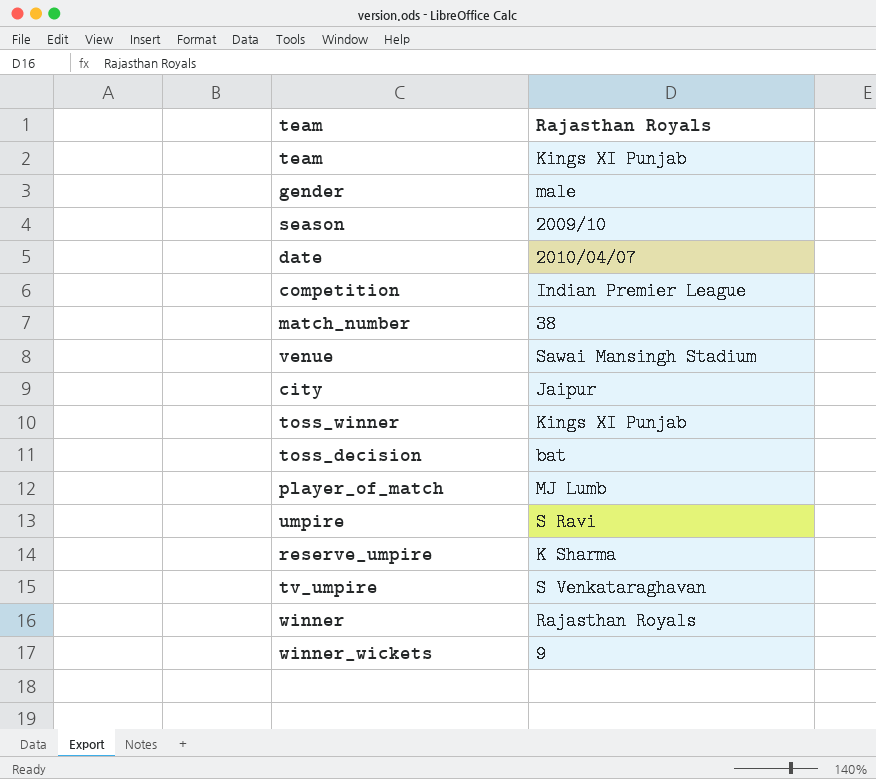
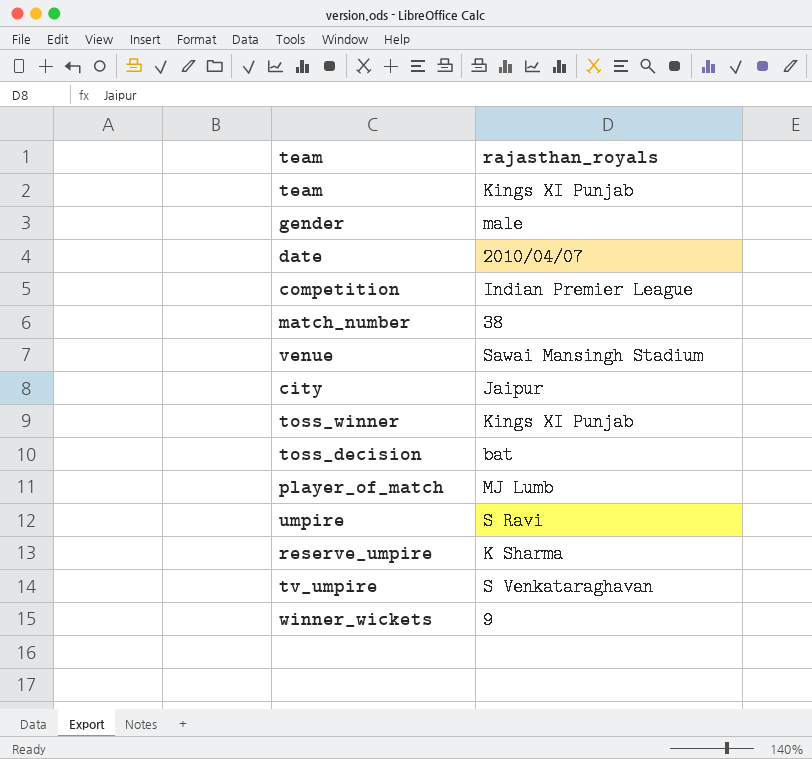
column name: Rajasthan Royals -> rajasthan_royals
row season: 2009/10 -> none
row winner: Rajasthan Royals -> none

